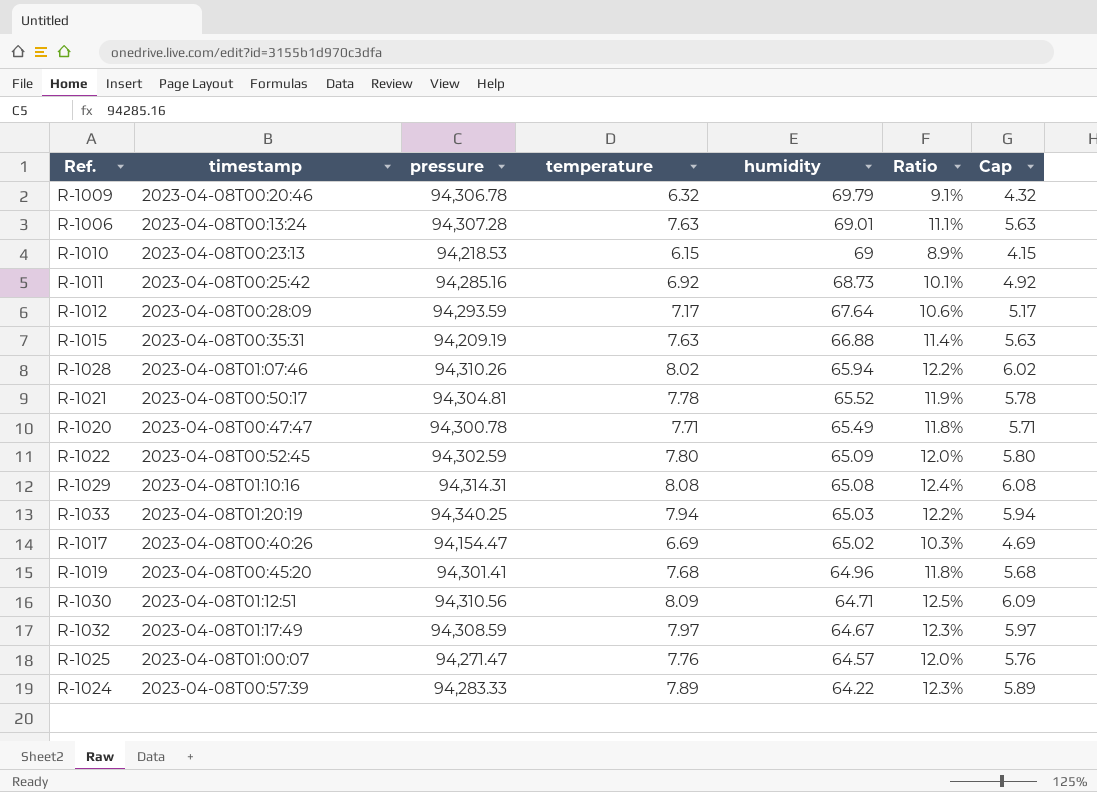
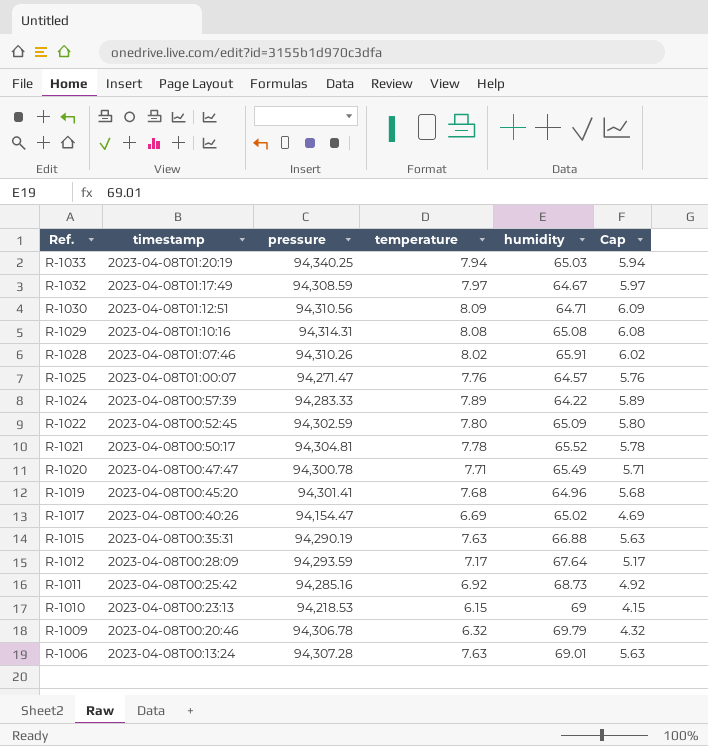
row order: humidity descending -> Ref. descending
column Ratio | formula: [temperature] / [humidity] -> none
R-1028 | humidity: 65.94 -> 65.91
R-1015 | pressure: 94,209.19 -> 94,290.19

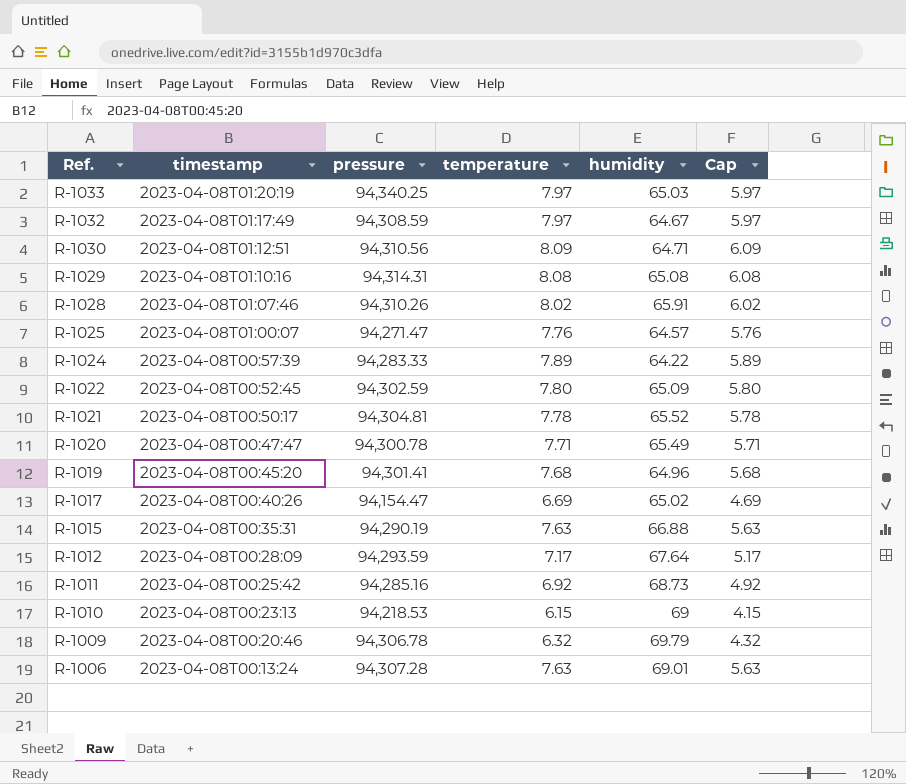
R-1033 | temperature: 7.94 -> 7.97
R-1033 | Cap: 5.94 -> 5.97

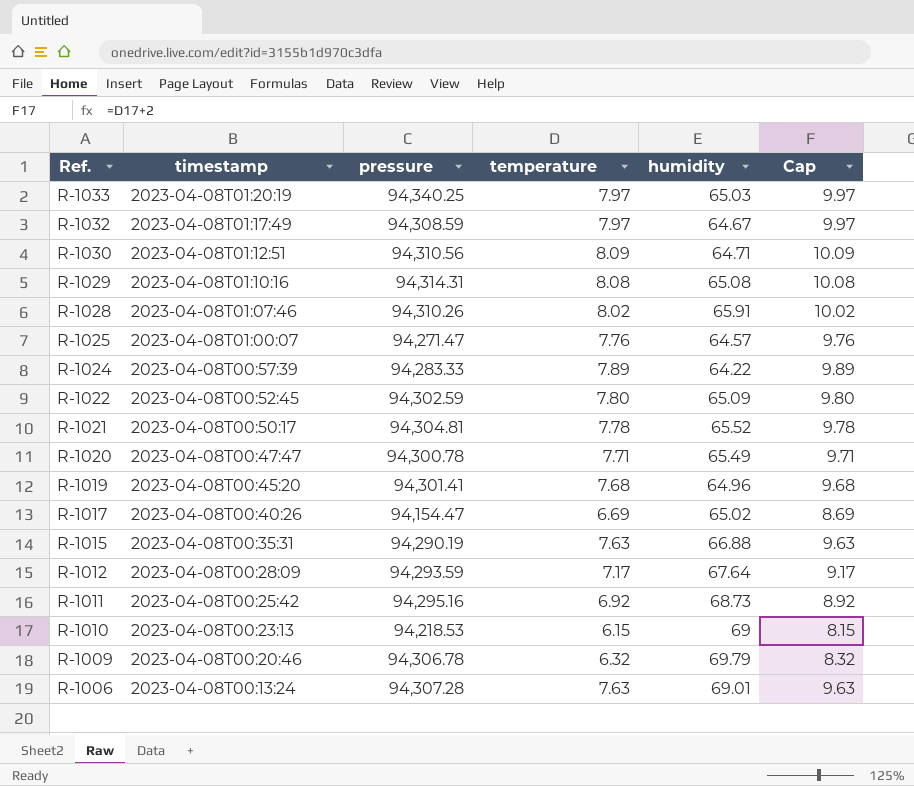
column Cap | formula: [temperature] - 2 -> [temperature] + 2
R-1011 | pressure: 94,285.16 -> 94,295.16

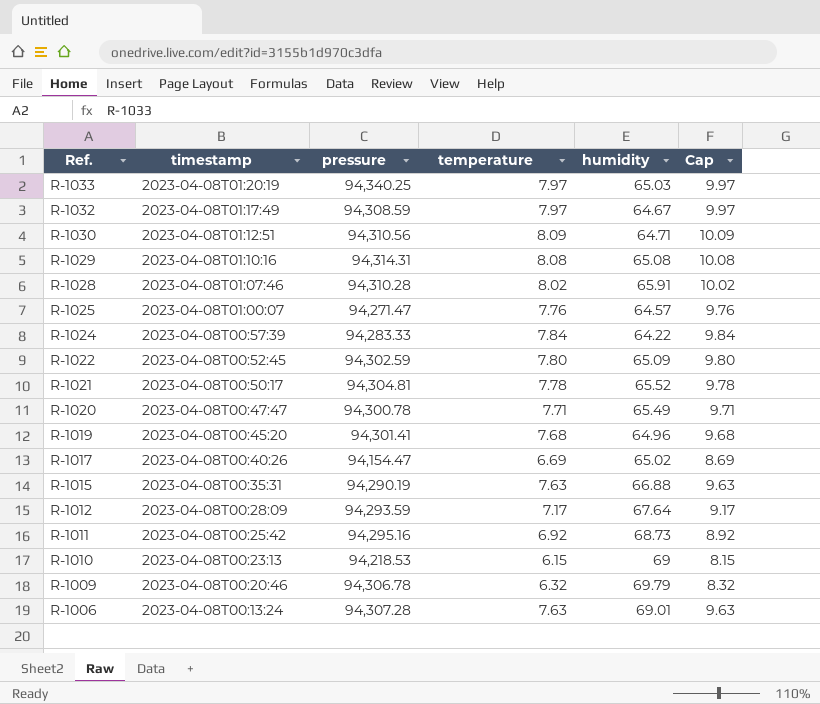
R-1028 | pressure: 94,310.26 -> 94,310.28
R-1024 | temperature: 7.89 -> 7.84
R-1024 | Cap: 9.89 -> 9.84

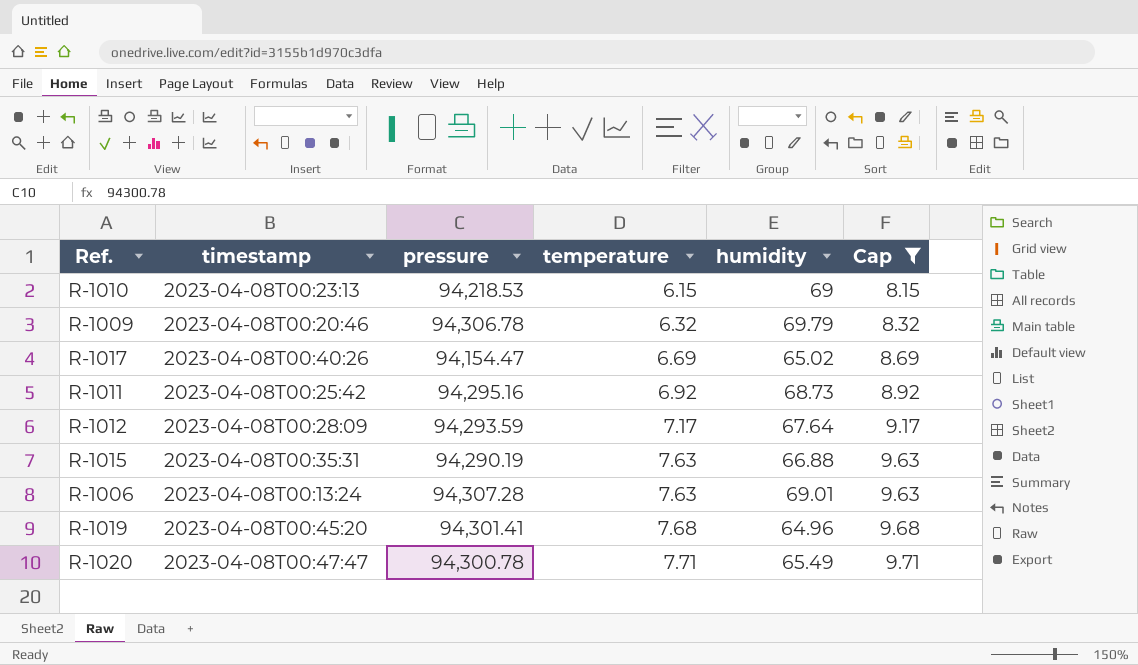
filter: none -> Cap <= 9.71
row order: Ref. descending -> temperature ascending

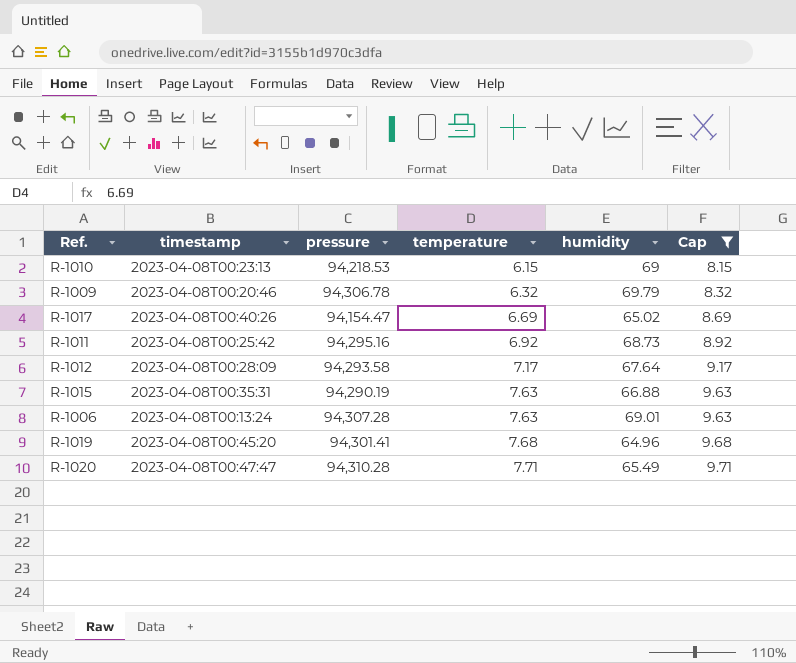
R-1012 | pressure: 94,293.59 -> 94,293.58
R-1020 | pressure: 94,300.78 -> 94,310.28

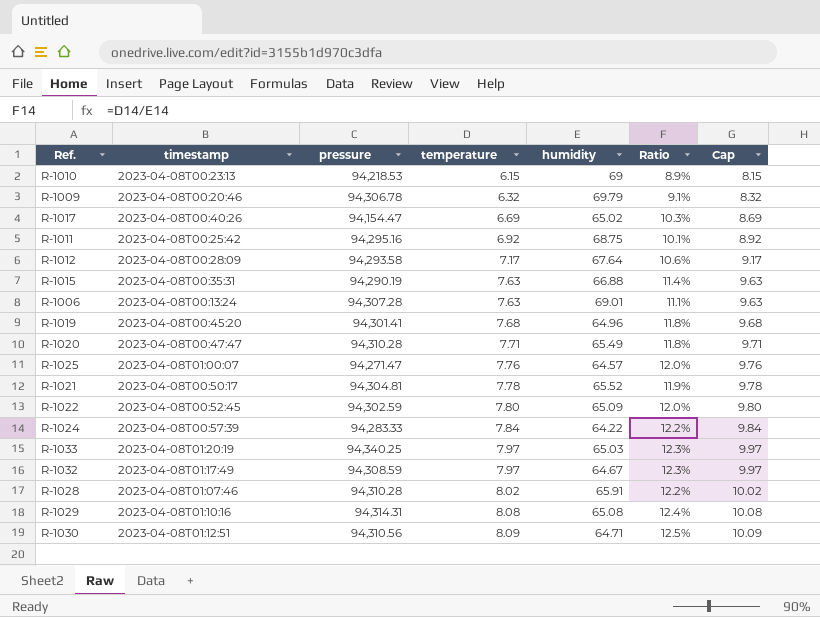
filter: Cap <= 9.71 -> none
column Ratio | formula: none -> [temperature] / [humidity]
R-1011 | humidity: 68.73 -> 68.75

